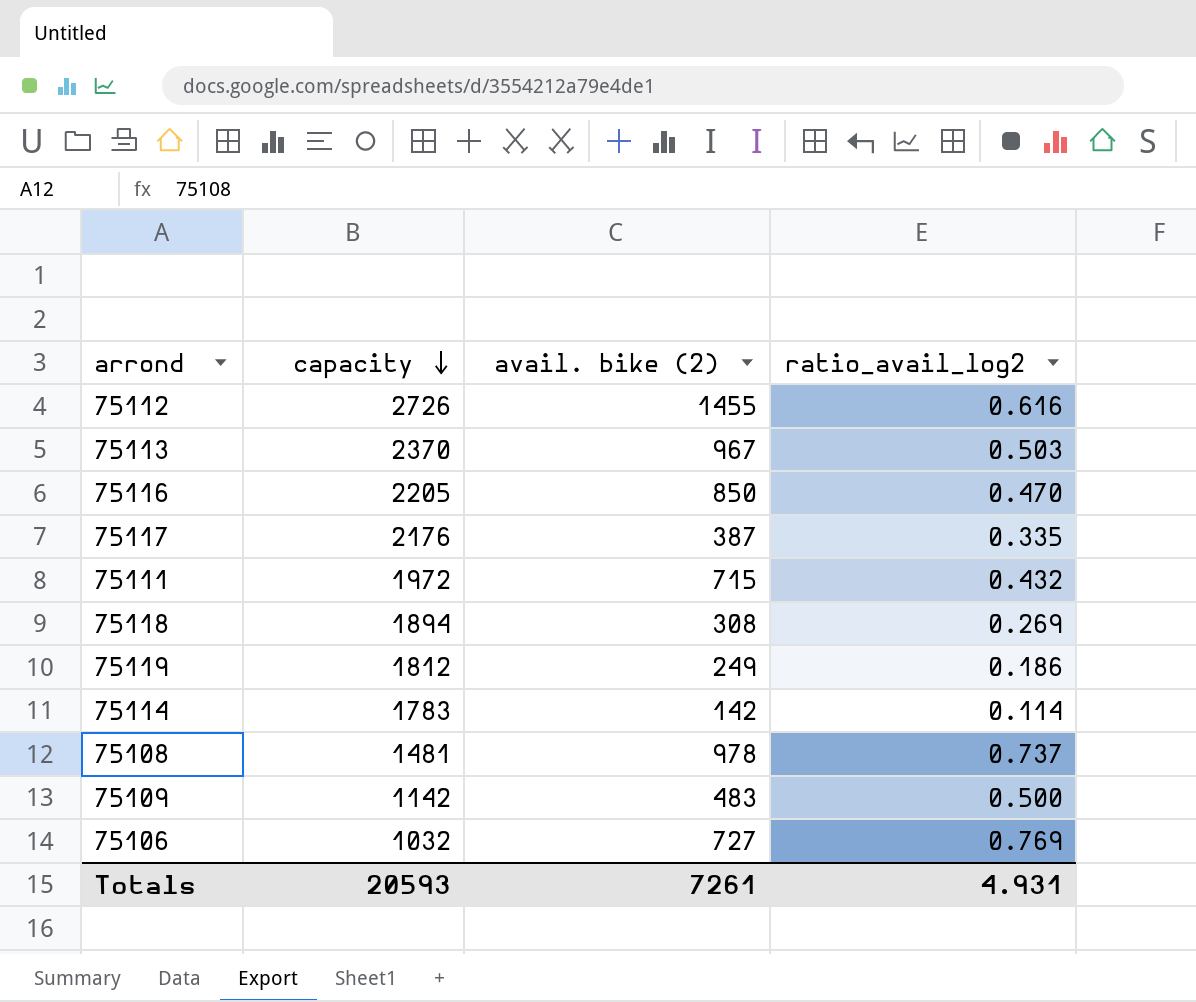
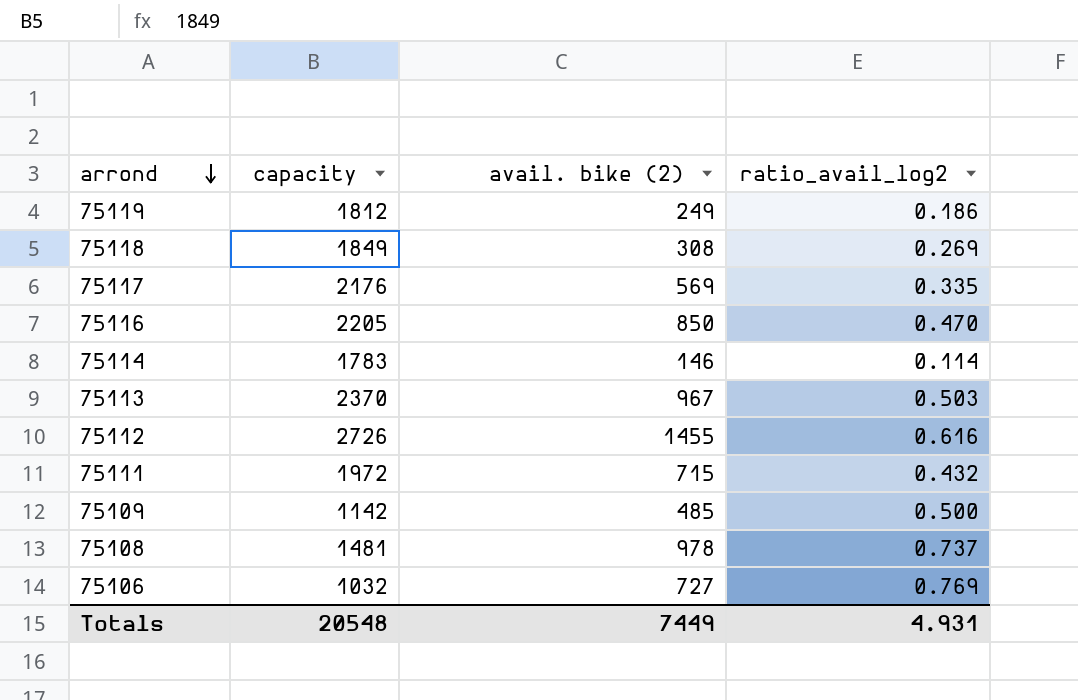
row order: capacity descending -> arrond descending
75118 | capacity: 1894 -> 1849
75117 | avail. bike (2): 387 -> 569
75114 | avail. bike (2): 142 -> 146
75109 | avail. bike (2): 483 -> 485
Totals | capacity: 20593 -> 20548
Totals | avail. bike (2): 7261 -> 7449

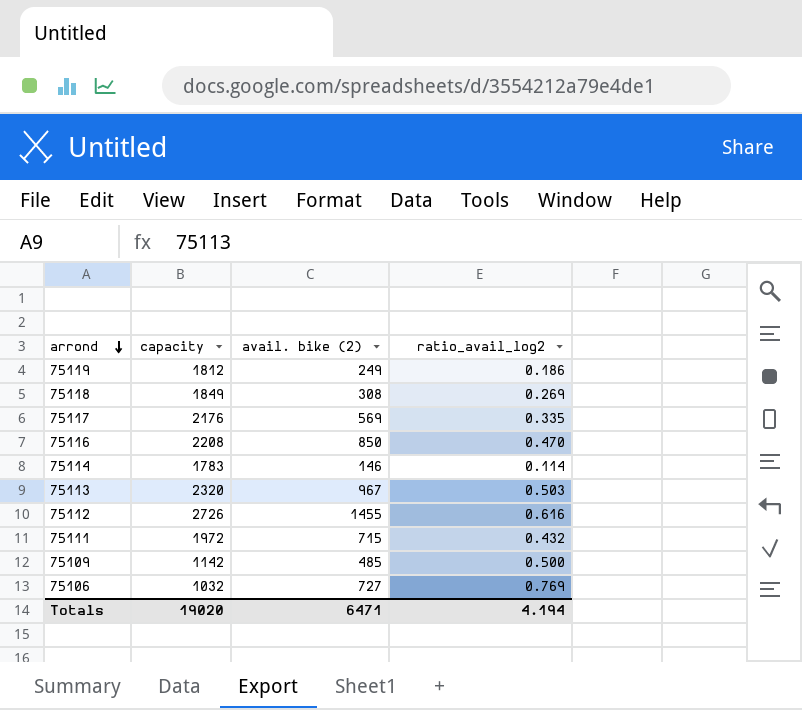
row 75108: 1481 | 978 | 0.737 -> none
75116 | capacity: 2205 -> 2208
75113 | capacity: 2370 -> 2320
Totals | capacity: 20548 -> 19020
Totals | avail. bike (2): 7449 -> 6471
Totals | ratio_avail_log2: 4.931 -> 4.194

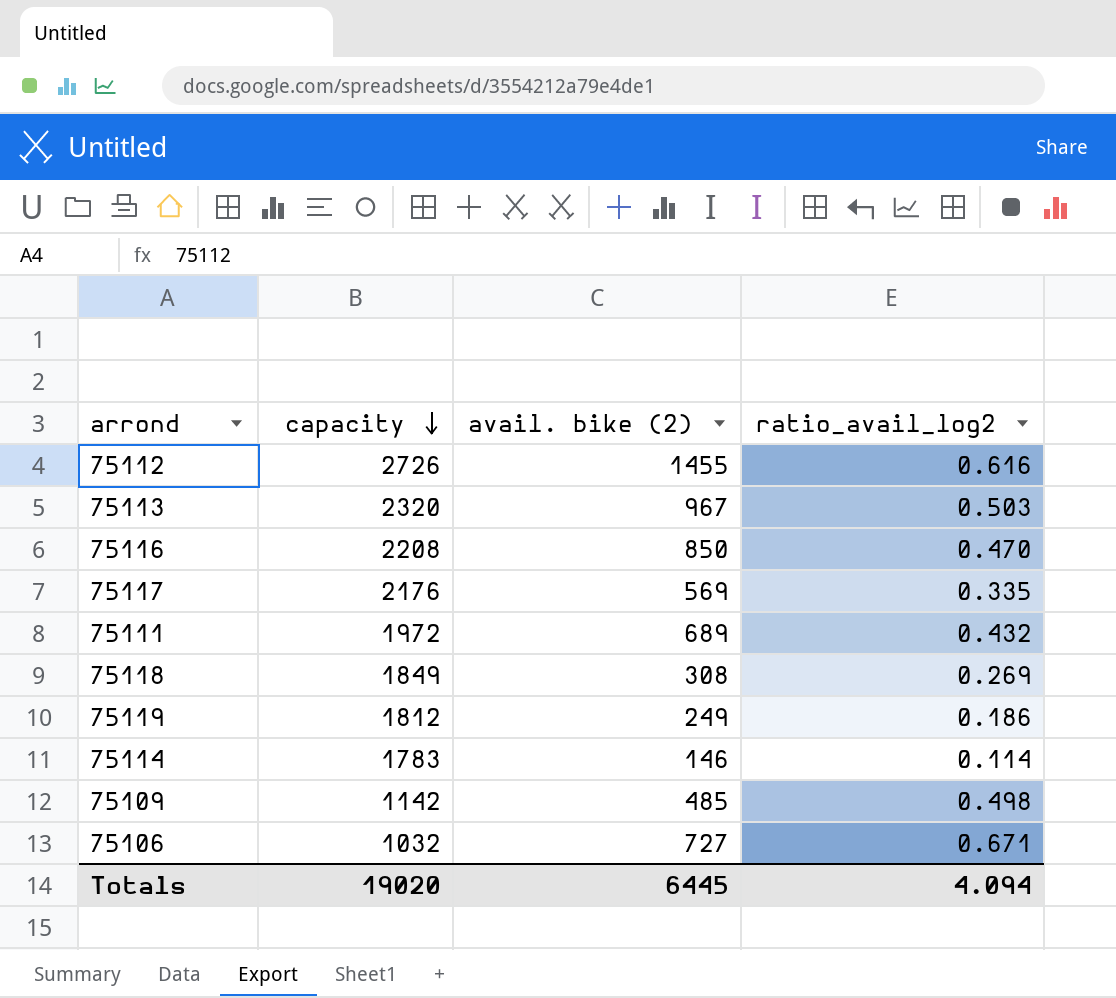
row order: arrond descending -> capacity descending
75111 | avail. bike (2): 715 -> 689
75109 | ratio_avail_log2: 0.500 -> 0.498
75106 | ratio_avail_log2: 0.769 -> 0.671
Totals | avail. bike (2): 6471 -> 6445
Totals | ratio_avail_log2: 4.194 -> 4.094

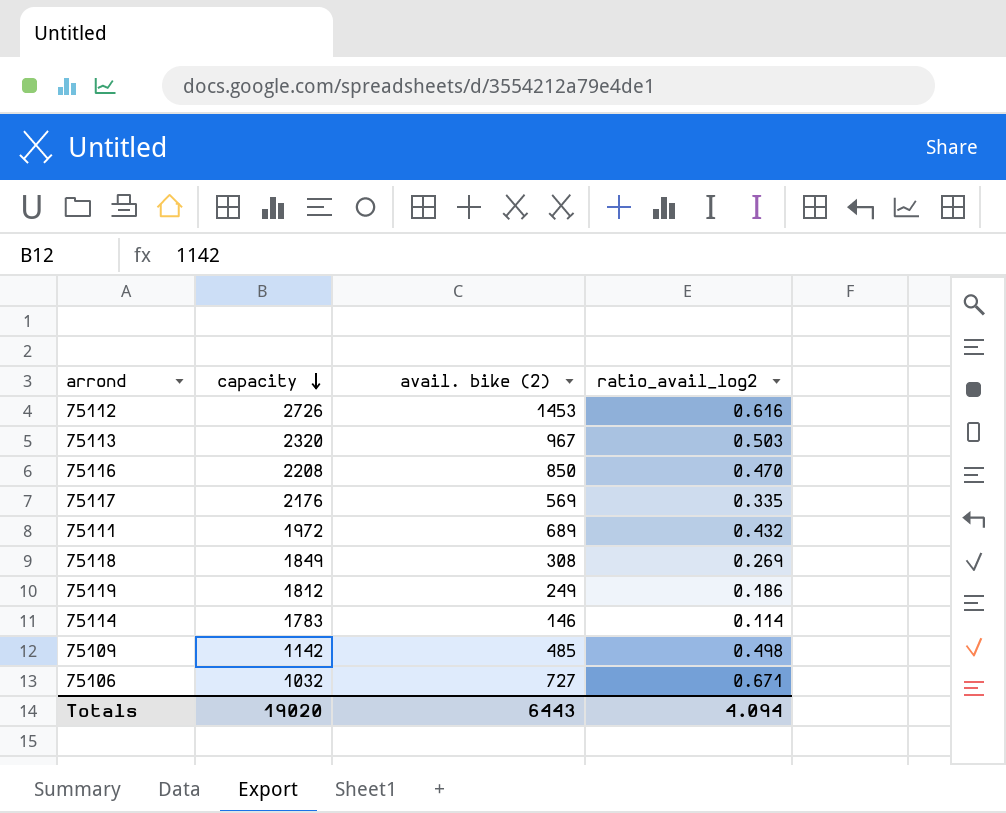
75112 | avail. bike (2): 1455 -> 1453
Totals | avail. bike (2): 6445 -> 6443

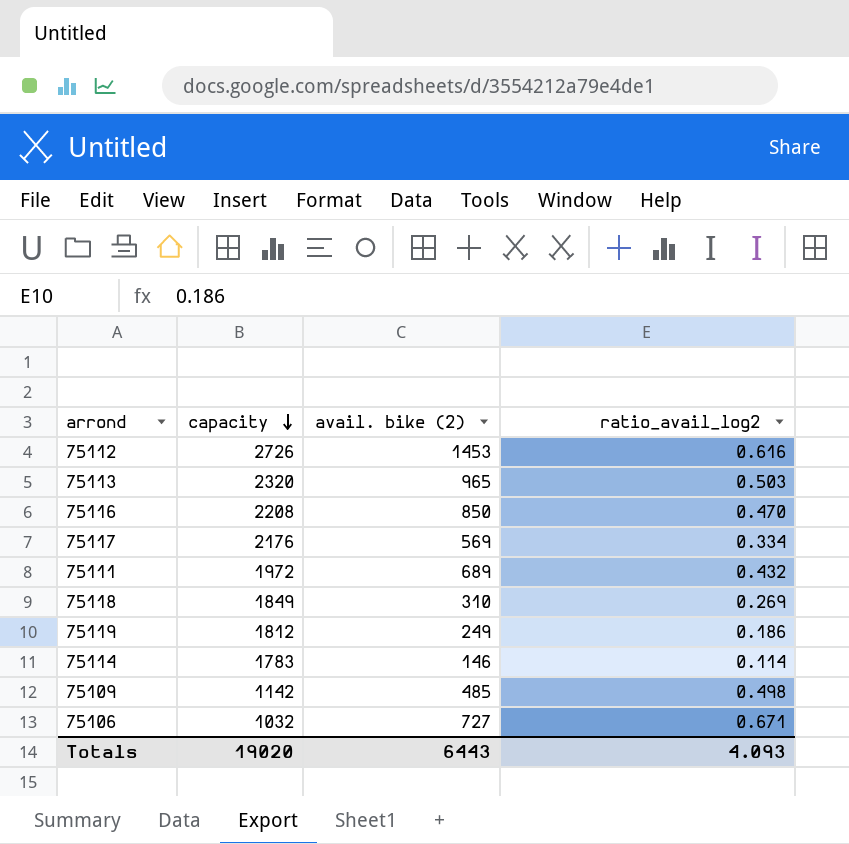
75113 | avail. bike (2): 967 -> 965
75117 | ratio_avail_log2: 0.335 -> 0.334
75118 | avail. bike (2): 308 -> 310
Totals | ratio_avail_log2: 4.094 -> 4.093

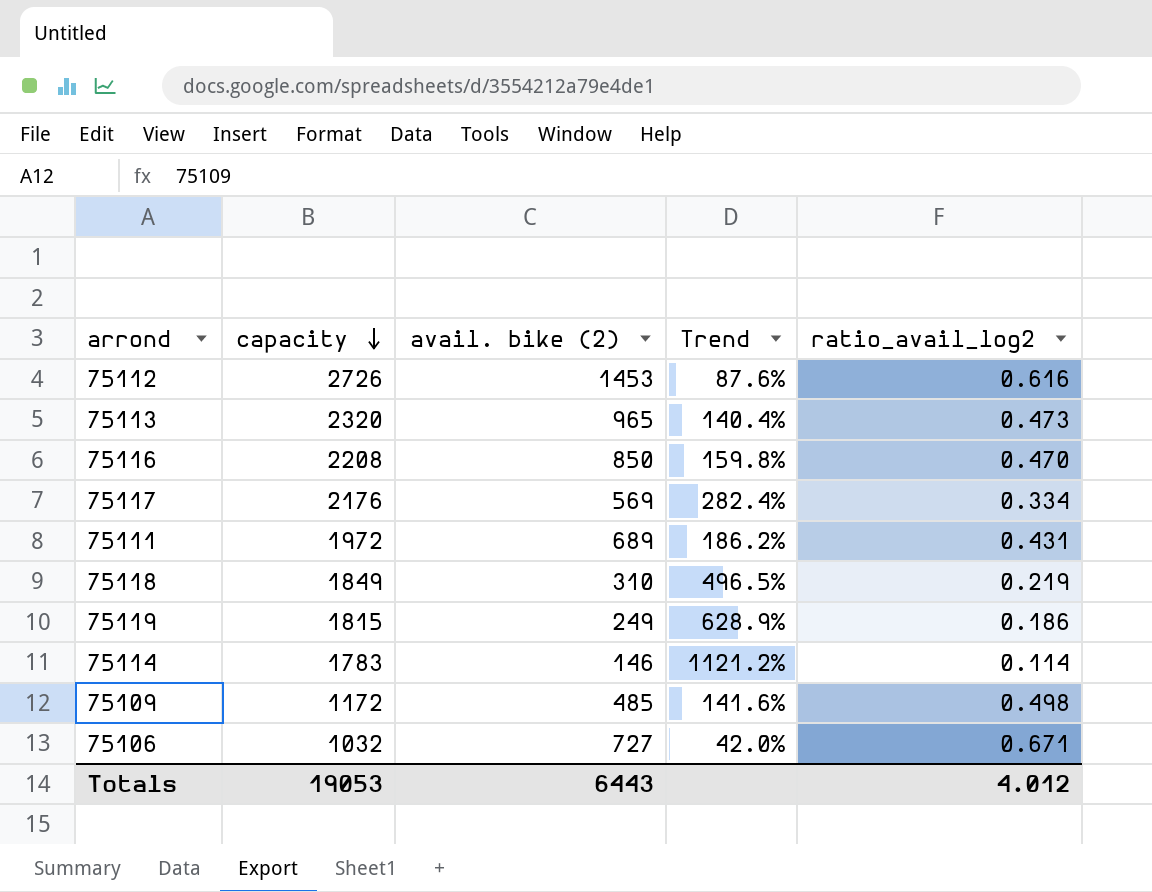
column Trend | formula: none -> ([capacity] - [avail. bike (2)]) / [avail. bike (2)]
75113 | ratio_avail_log2: 0.503 -> 0.473
75111 | ratio_avail_log2: 0.432 -> 0.431
75118 | ratio_avail_log2: 0.269 -> 0.219
75119 | capacity: 1812 -> 1815
75109 | capacity: 1142 -> 1172
Totals | capacity: 19020 -> 19053
Totals | ratio_avail_log2: 4.093 -> 4.012

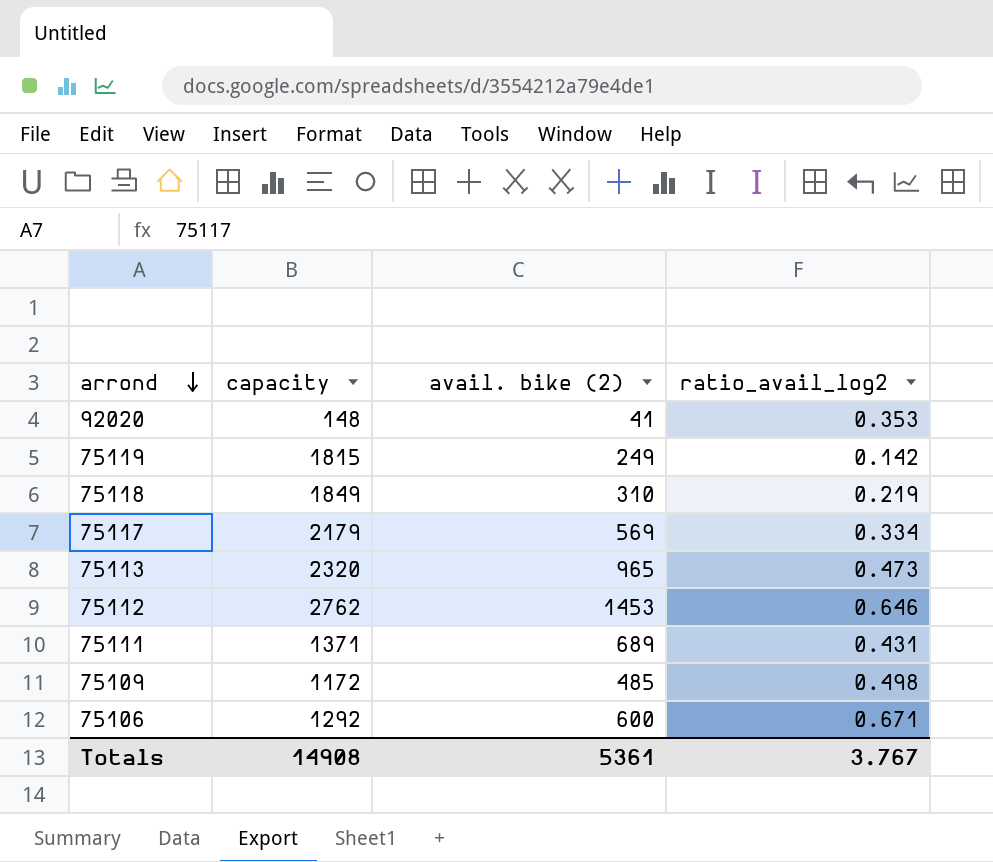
row order: capacity descending -> arrond descending
column Trend | formula: ([capacity] - [avail. bike (2)]) / [avail. bike (2)] -> none
row 75116: 2208 | 850 | 159.8% | 0.470 -> none
row 75114: 1783 | 146 | 1121.2% | 0.114 -> none
row 92020: none -> 148 | 41 | 0.353
75119 | ratio_avail_log2: 0.186 -> 0.142
75117 | capacity: 2176 -> 2179
75112 | capacity: 2726 -> 2762
75112 | ratio_avail_log2: 0.616 -> 0.646
75111 | capacity: 1972 -> 1371
75106 | capacity: 1032 -> 1292
75106 | avail. bike (2): 727 -> 600
Totals | capacity: 19053 -> 14908
Totals | avail. bike (2): 6443 -> 5361
Totals | ratio_avail_log2: 4.012 -> 3.767

